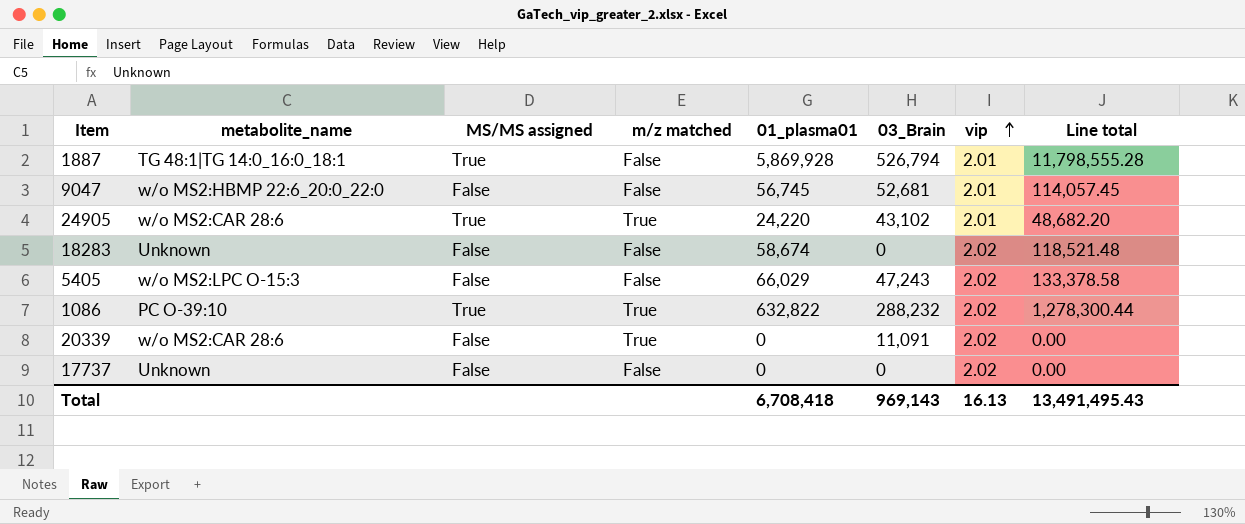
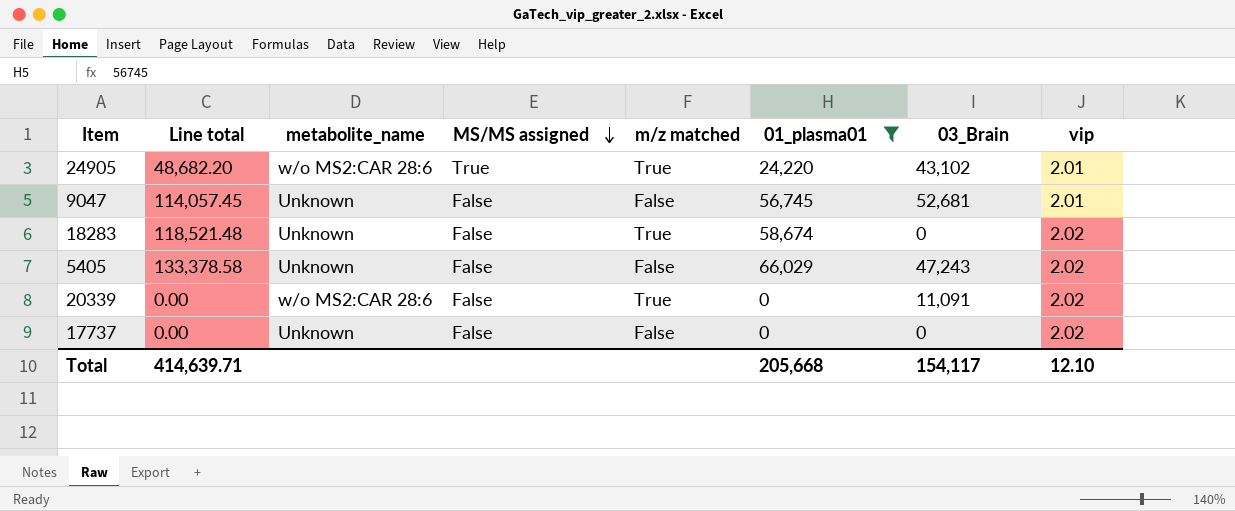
filter: none -> 01_plasma01 <= 66,029
row order: vip ascending -> MS/MS assigned descending
column Line total | position: 8 -> 2
9047 | metabolite_name: w/o MS2:HBMP 22:6_20:0_22:0 -> Unknown
18283 | m/z matched: False -> True
5405 | metabolite_name: w/o MS2:LPC O-15:3 -> Unknown
Total | Line total: 13,491,495.43 -> 414,639.71
Total | 01_plasma01: 6,708,418 -> 205,668
Total | 03_Brain: 969,143 -> 154,117
Total | vip: 16.13 -> 12.10

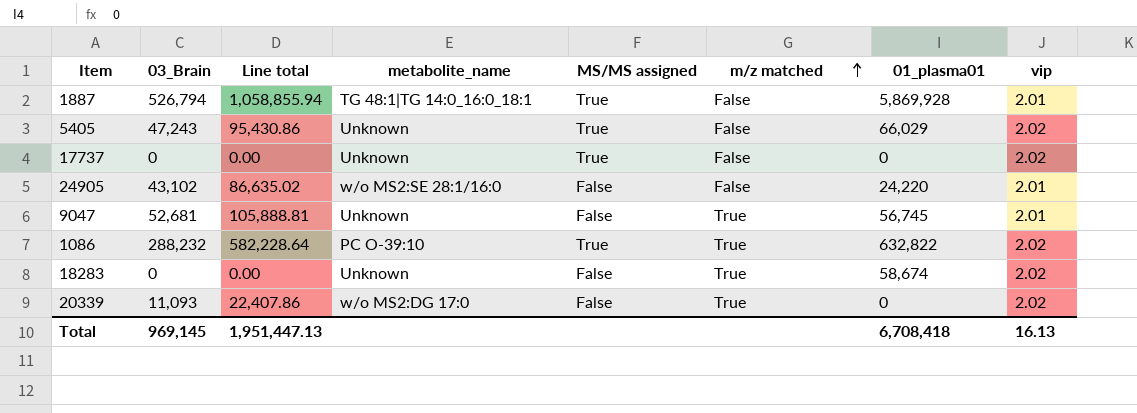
filter: 01_plasma01 <= 66,029 -> none
row order: MS/MS assigned descending -> m/z matched ascending
column 03_Brain | position: 7 -> 2
column Line total | formula: [01_plasma01] * [vip] -> [03_Brain] * [vip]
5405 | MS/MS assigned: False -> True
17737 | MS/MS assigned: False -> True
24905 | metabolite_name: w/o MS2:CAR 28:6 -> w/o MS2:SE 28:1/16:0
24905 | MS/MS assigned: True -> False
24905 | m/z matched: True -> False
9047 | m/z matched: False -> True
20339 | 03_Brain: 11,091 -> 11,093
20339 | metabolite_name: w/o MS2:CAR 28:6 -> w/o MS2:DG 17:0
Total | 03_Brain: 154,117 -> 969,145
Total | Line total: 414,639.71 -> 1,951,447.13
Total | 01_plasma01: 205,668 -> 6,708,418
Total | vip: 12.10 -> 16.13

